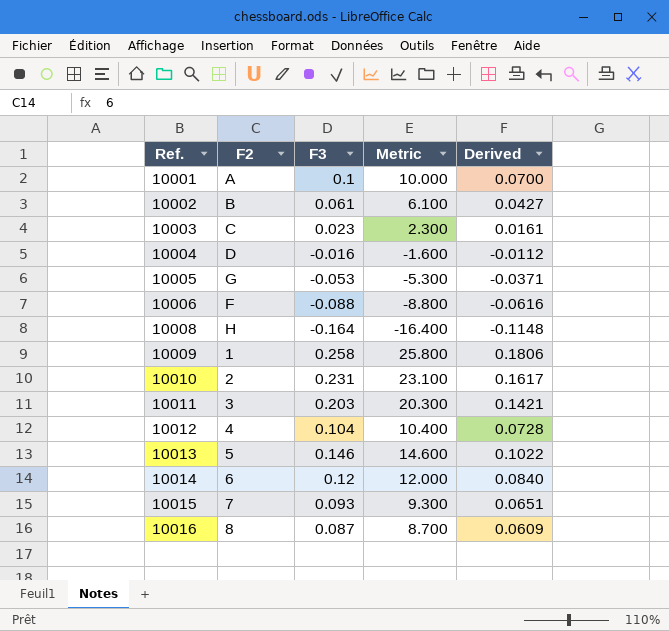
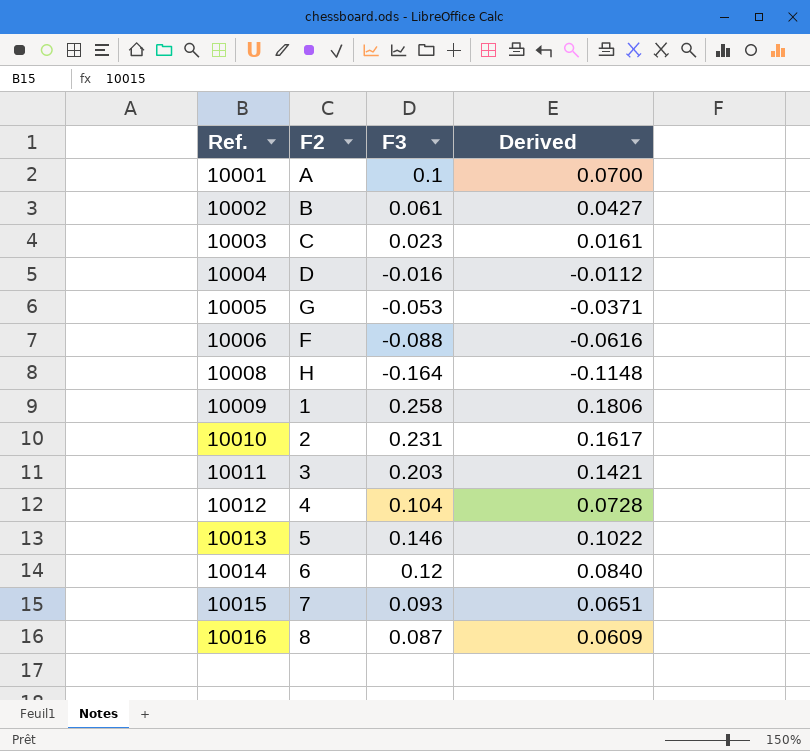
column Metric | formula: [F3] * 100 -> none

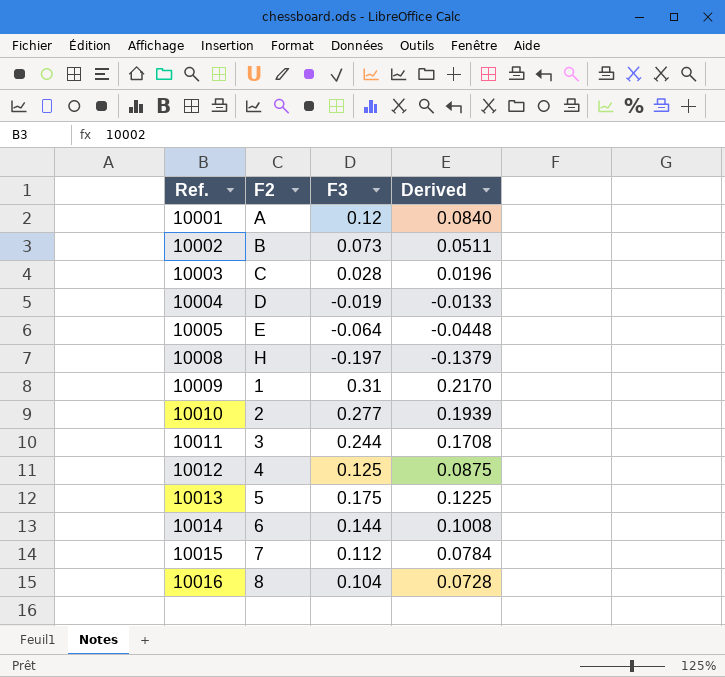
row 10006: F | -0.088 | -0.0616 -> none
10001 | F3: 0.1 -> 0.12
10001 | Derived: 0.0700 -> 0.0840
10002 | F3: 0.061 -> 0.073
10002 | Derived: 0.0427 -> 0.0511
10003 | F3: 0.023 -> 0.028
10003 | Derived: 0.0161 -> 0.0196
10004 | F3: -0.016 -> -0.019
10004 | Derived: -0.0112 -> -0.0133
10005 | F2: G -> E
10005 | F3: -0.053 -> -0.064
10005 | Derived: -0.0371 -> -0.0448
10008 | F3: -0.164 -> -0.197
10008 | Derived: -0.1148 -> -0.1379
10009 | F3: 0.258 -> 0.31
10009 | Derived: 0.1806 -> 0.2170
10010 | F3: 0.231 -> 0.277
10010 | Derived: 0.1617 -> 0.1939
10011 | F3: 0.203 -> 0.244
10011 | Derived: 0.1421 -> 0.1708
10012 | F3: 0.104 -> 0.125
10012 | Derived: 0.0728 -> 0.0875
10013 | F3: 0.146 -> 0.175
10013 | Derived: 0.1022 -> 0.1225
10014 | F3: 0.12 -> 0.144
10014 | Derived: 0.0840 -> 0.1008
10015 | F3: 0.093 -> 0.112
10015 | Derived: 0.0651 -> 0.0784
10016 | F3: 0.087 -> 0.104
10016 | Derived: 0.0609 -> 0.0728

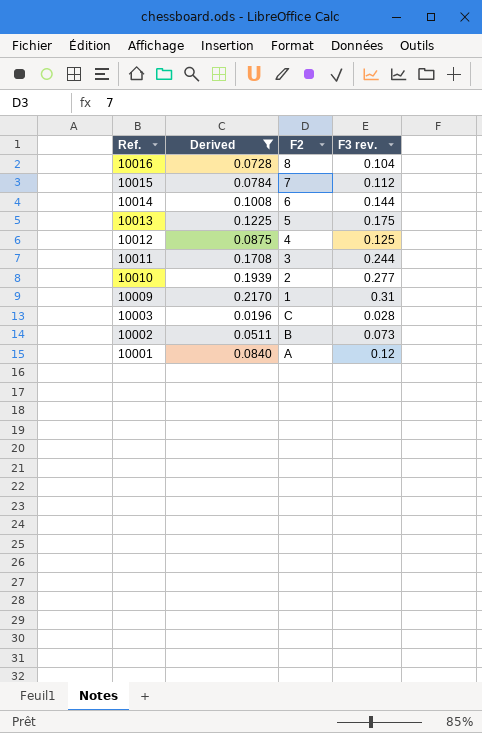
filter: none -> Derived >= 0.0196
row order: Ref. ascending -> Ref. descending
column Derived | position: 4 -> 2
column name: F3 -> F3 rev.

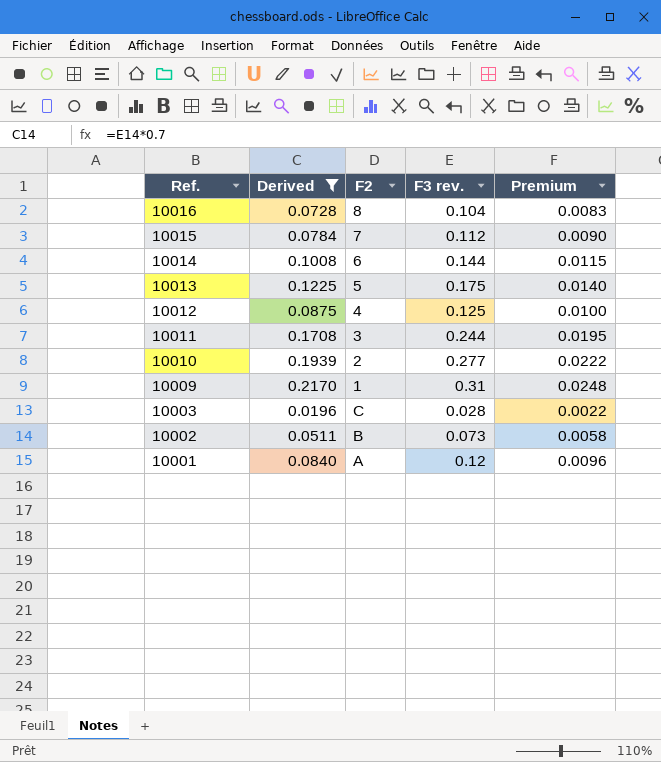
column Premium | formula: none -> [F3 rev.] * 0.08

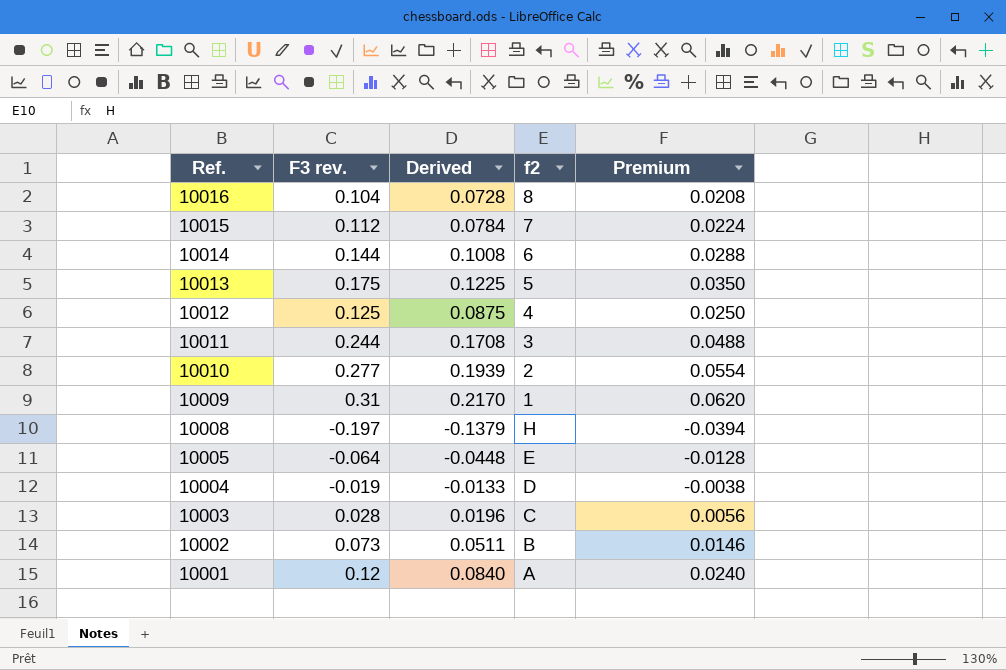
filter: Derived >= 0.0196 -> none
column F3 rev. | position: 4 -> 2
column name: F2 -> f2
column Premium | formula: [F3 rev.] * 0.08 -> [F3 rev.] * 0.2

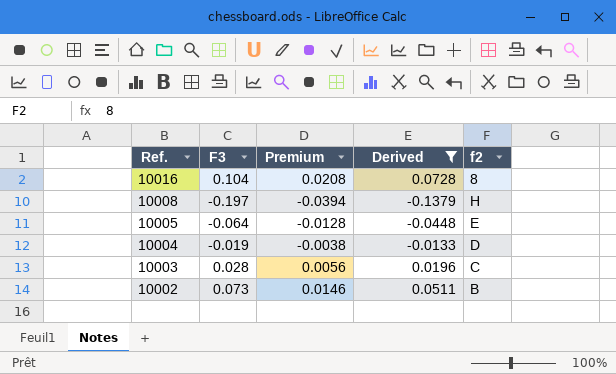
filter: none -> Derived <= 0.0728
column name: F3 rev. -> F3
column Premium | position: 5 -> 3

